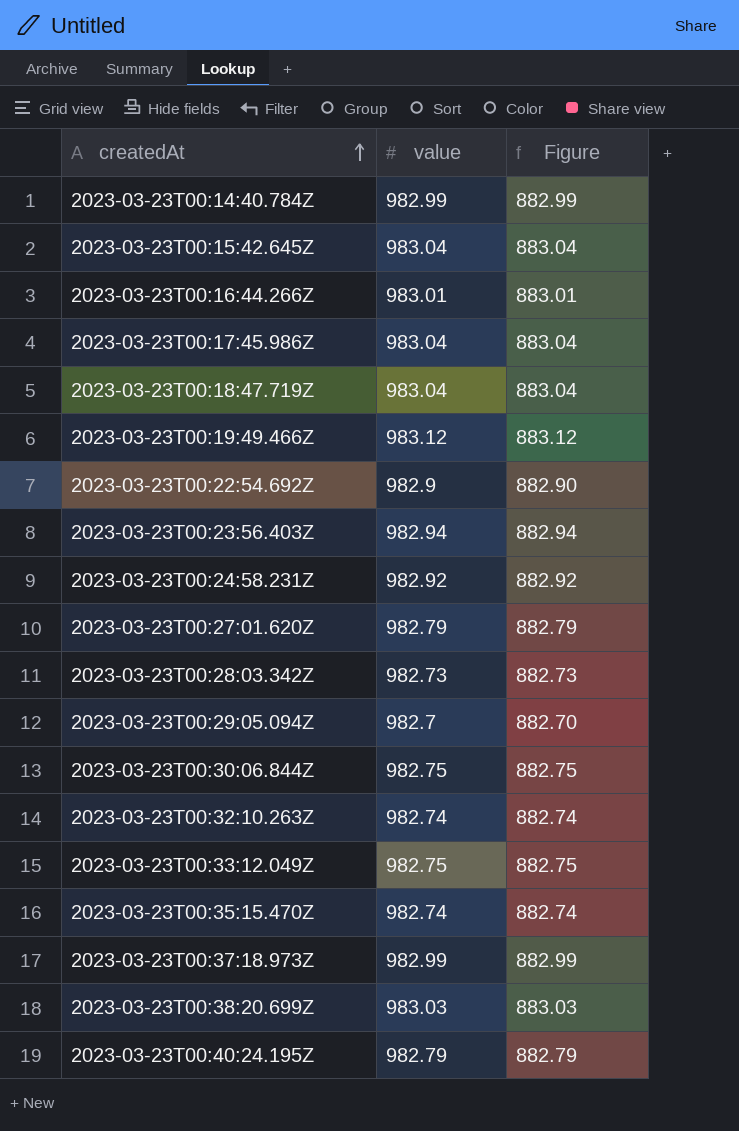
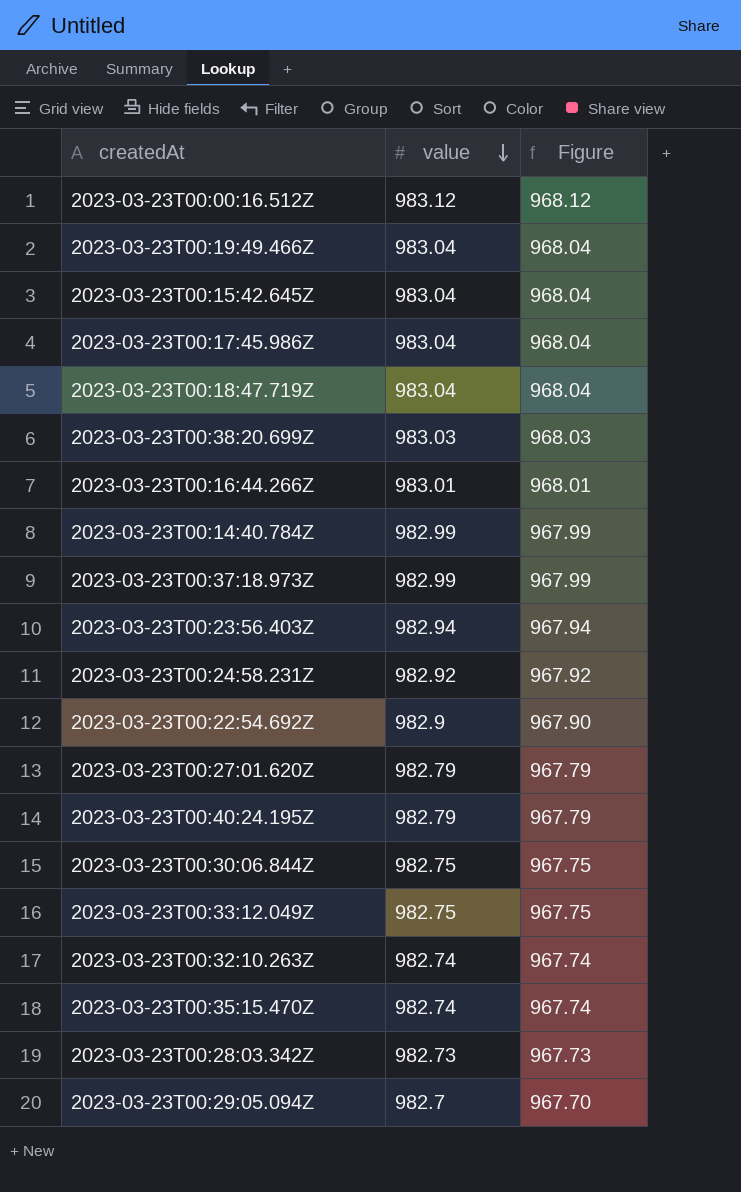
row order: createdAt ascending -> value descending
column Figure | formula: [value] - 100 -> [value] - 15
row 2023-03-23T00:00:16.512Z: none -> 983.12 | 968.12
2023-03-23T00:19:49.466Z | value: 983.12 -> 983.04

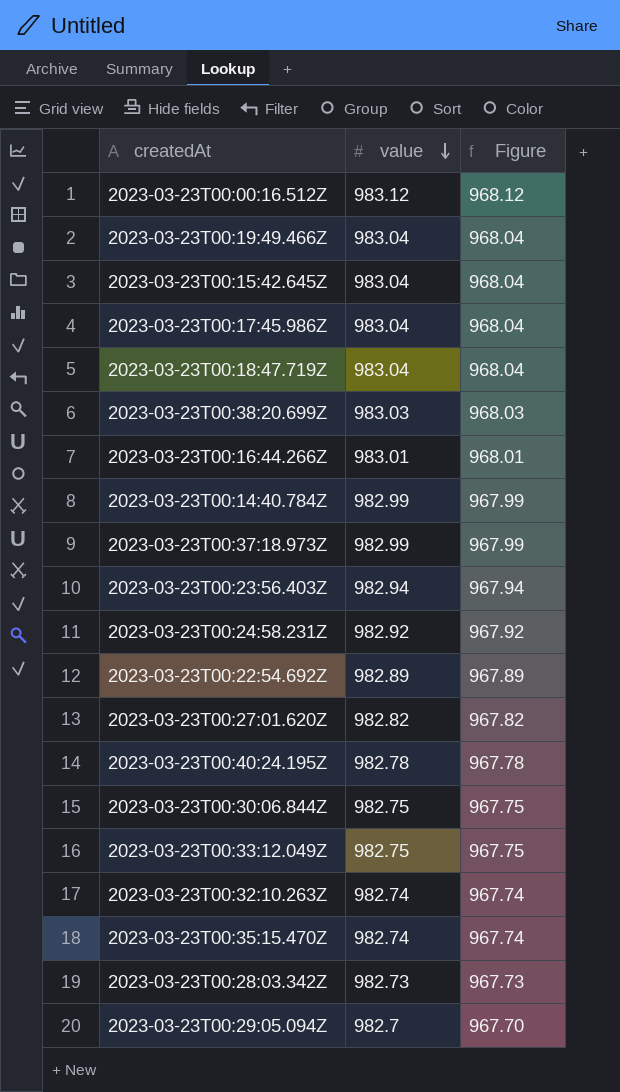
2023-03-23T00:22:54.692Z | value: 982.9 -> 982.89
2023-03-23T00:22:54.692Z | Figure: 967.90 -> 967.89
2023-03-23T00:27:01.620Z | value: 982.79 -> 982.82
2023-03-23T00:27:01.620Z | Figure: 967.79 -> 967.82
2023-03-23T00:40:24.195Z | value: 982.79 -> 982.78
2023-03-23T00:40:24.195Z | Figure: 967.79 -> 967.78

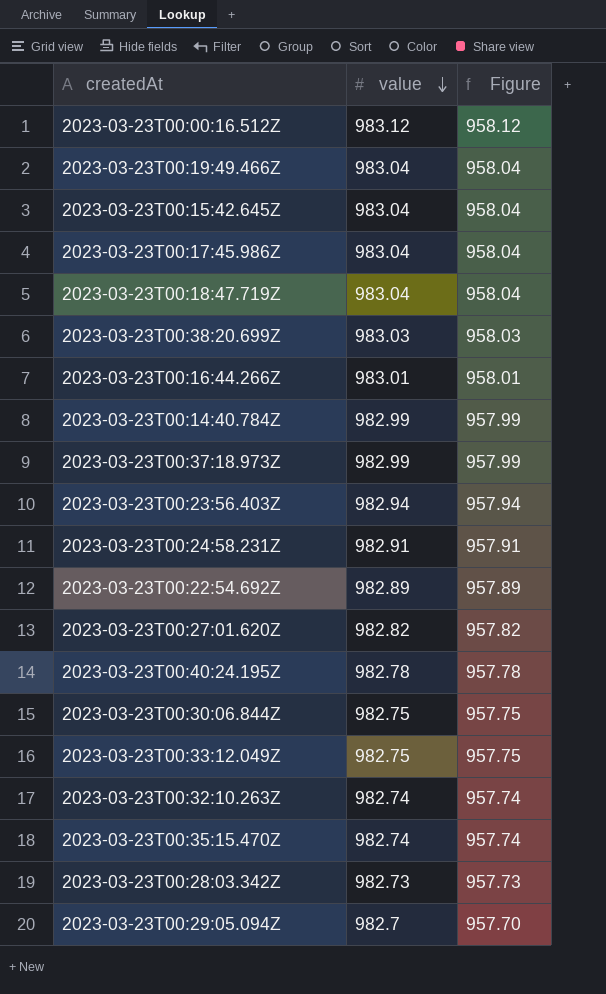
column Figure | formula: [value] - 15 -> [value] - 25
2023-03-23T00:24:58.231Z | value: 982.92 -> 982.91

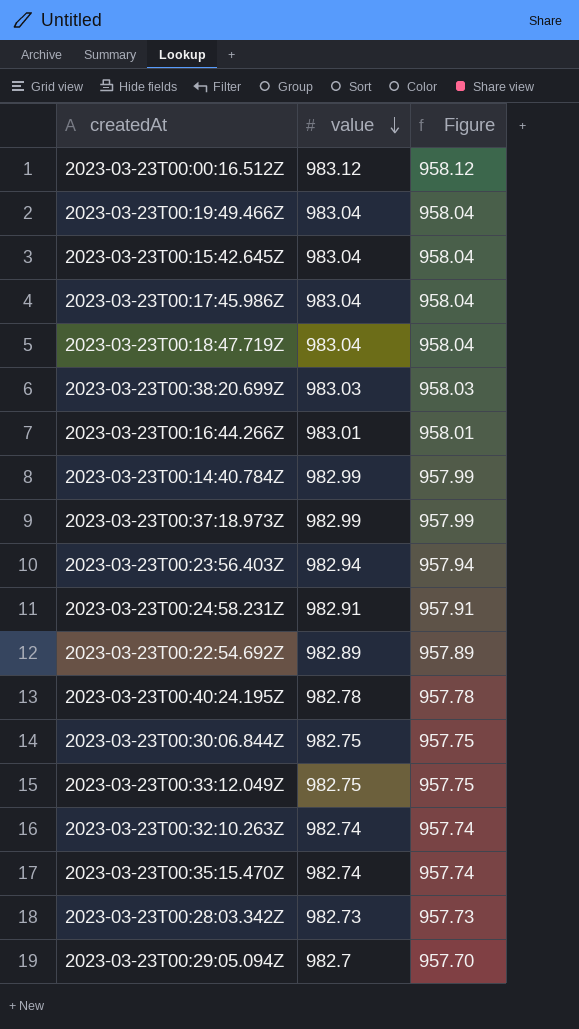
row 2023-03-23T00:27:01.620Z: 982.82 | 957.82 -> none

